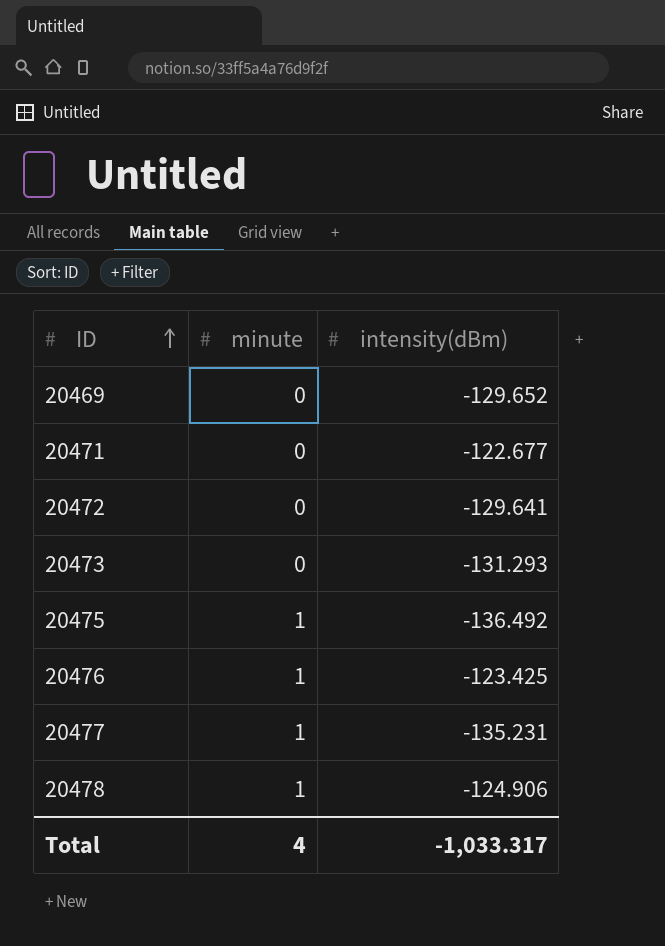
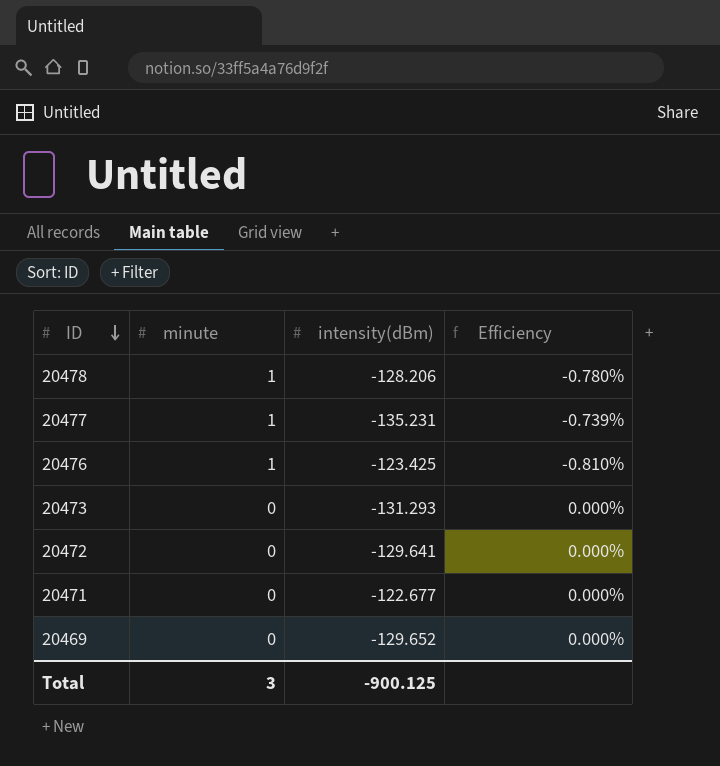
row order: ID ascending -> ID descending
column Efficiency | formula: none -> [minute] / [intensity(dBm)]
row 20475: 1 | -136.492 -> none
20478 | intensity(dBm): -124.906 -> -128.206
Total | minute: 4 -> 3
Total | intensity(dBm): -1,033.317 -> -900.125

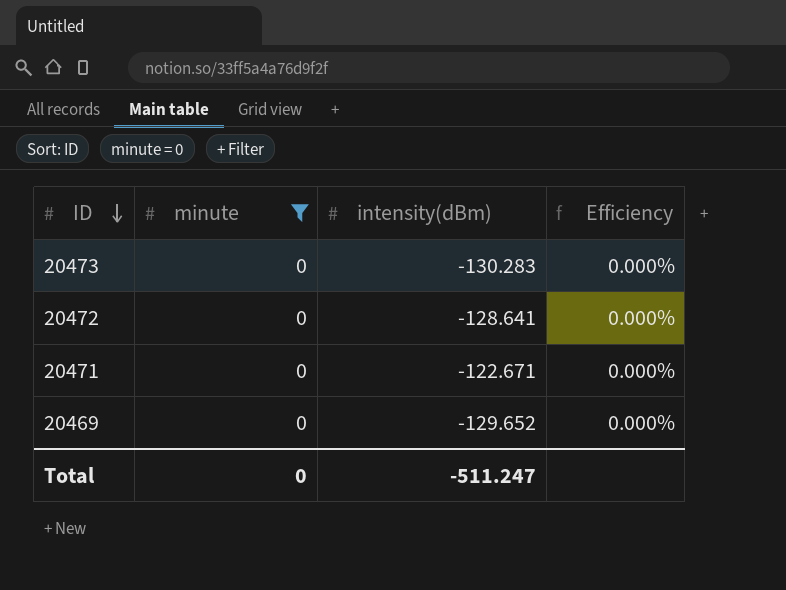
filter: none -> minute = 0
20473 | intensity(dBm): -131.293 -> -130.283
20472 | intensity(dBm): -129.641 -> -128.641
20471 | intensity(dBm): -122.677 -> -122.671
Total | minute: 3 -> 0
Total | intensity(dBm): -900.125 -> -511.247

